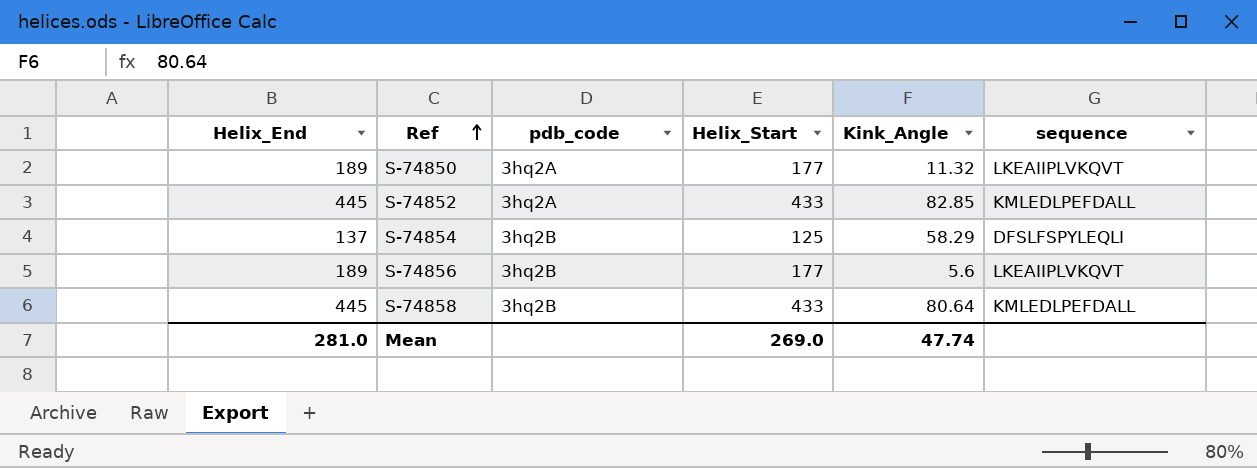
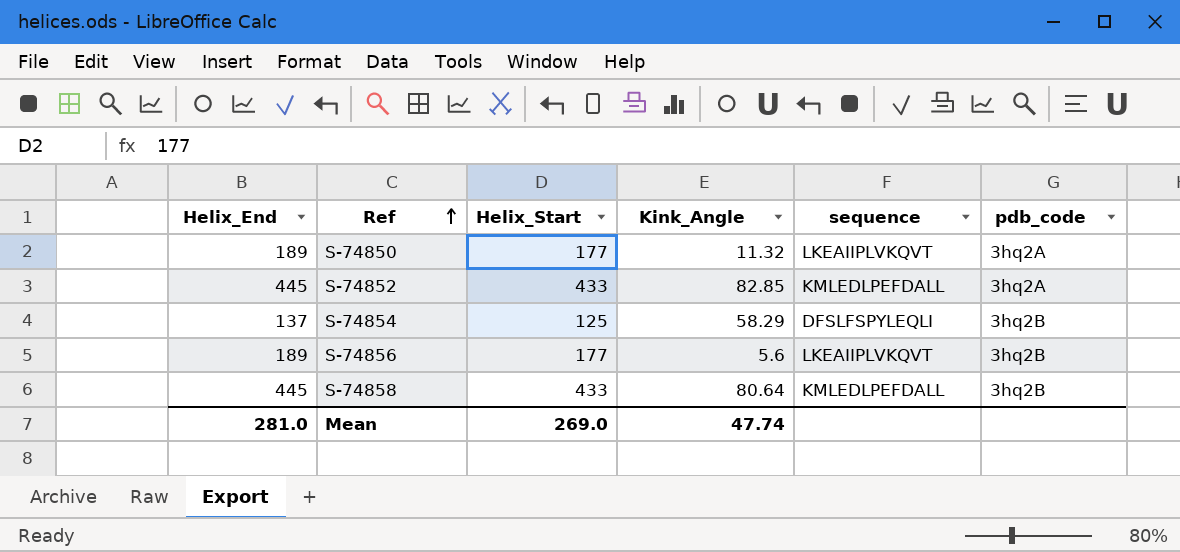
column pdb_code | position: 3 -> 6

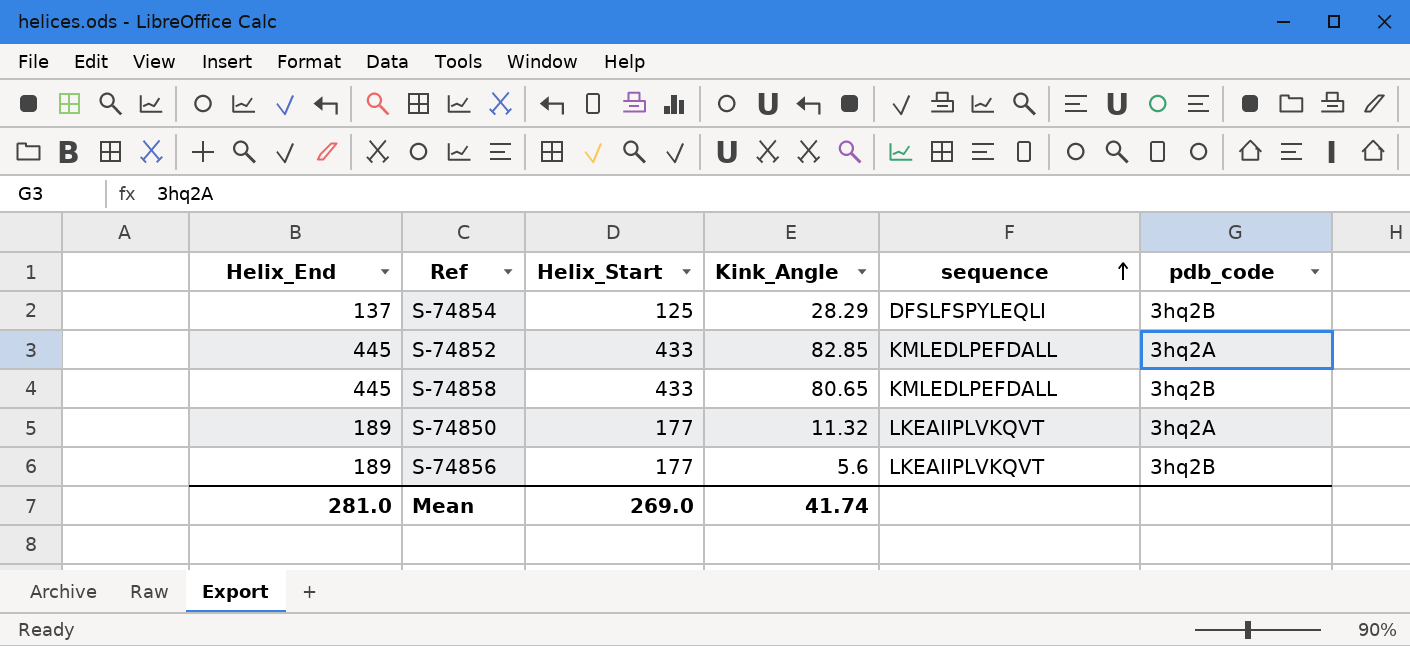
row order: Ref ascending -> sequence ascending
S-74854 | Kink_Angle: 58.29 -> 28.29
S-74858 | Kink_Angle: 80.64 -> 80.65
Mean | Kink_Angle: 47.74 -> 41.74

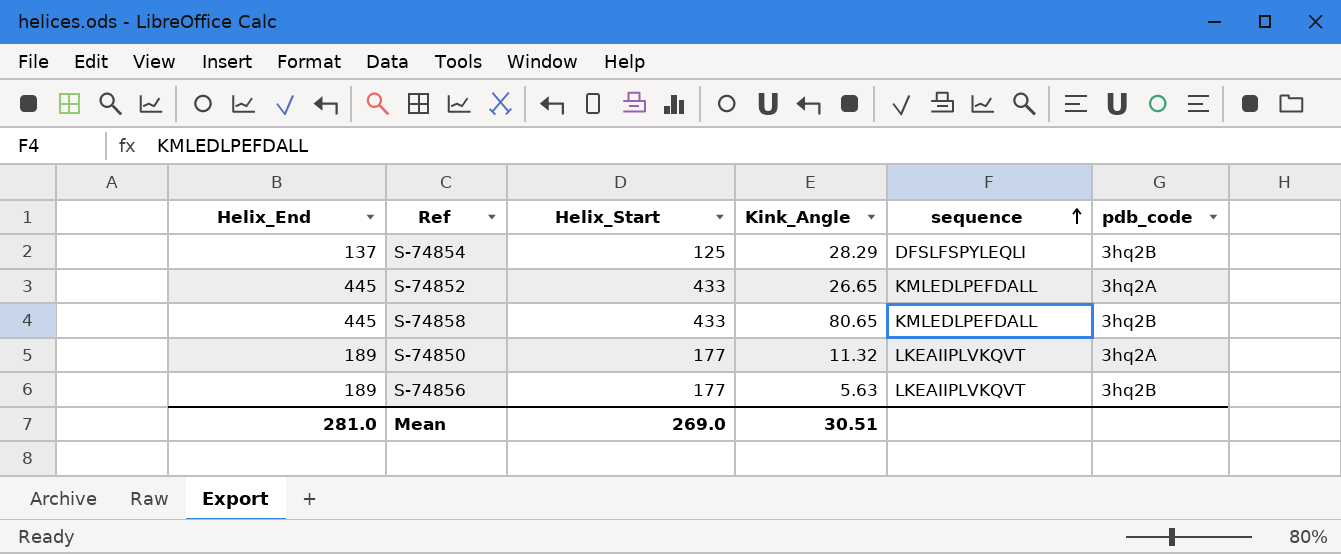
S-74852 | Kink_Angle: 82.85 -> 26.65
S-74856 | Kink_Angle: 5.6 -> 5.63
Mean | Kink_Angle: 41.74 -> 30.51

